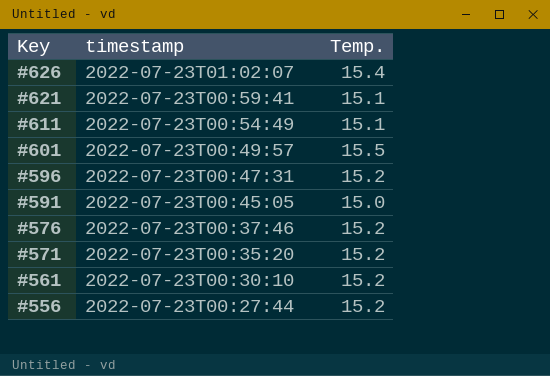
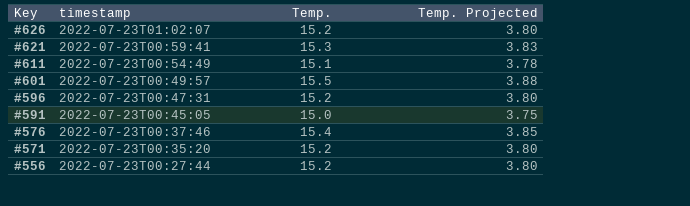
column Temp. Projected | formula: none -> [Temp.] * 0.25
row #561: 2022-07-23T00:30:10 | 15.2 -> none
#626 | Temp.: 15.4 -> 15.2
#621 | Temp.: 15.1 -> 15.3
#576 | Temp.: 15.2 -> 15.4

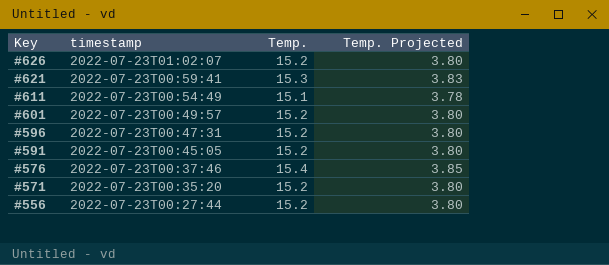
#601 | Temp.: 15.5 -> 15.2
#601 | Temp. Projected: 3.88 -> 3.80
#591 | Temp.: 15.0 -> 15.2
#591 | Temp. Projected: 3.75 -> 3.80

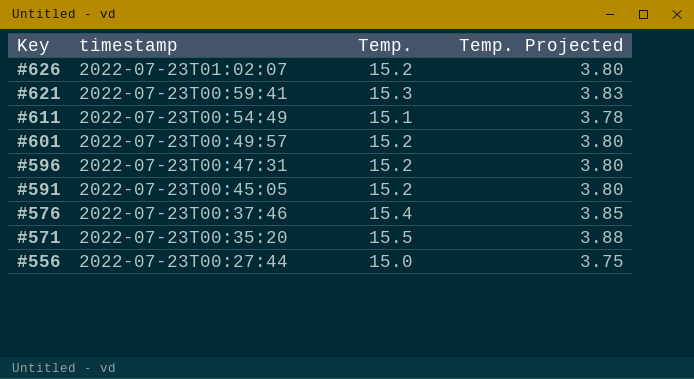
#571 | Temp.: 15.2 -> 15.5
#571 | Temp. Projected: 3.80 -> 3.88
#556 | Temp.: 15.2 -> 15.0
#556 | Temp. Projected: 3.80 -> 3.75

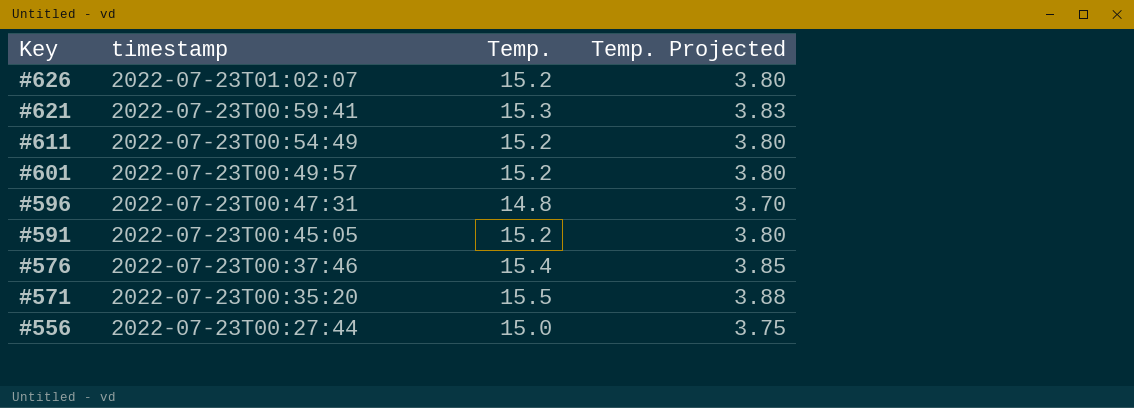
#611 | Temp.: 15.1 -> 15.2
#611 | Temp. Projected: 3.78 -> 3.80
#596 | Temp.: 15.2 -> 14.8
#596 | Temp. Projected: 3.80 -> 3.70

